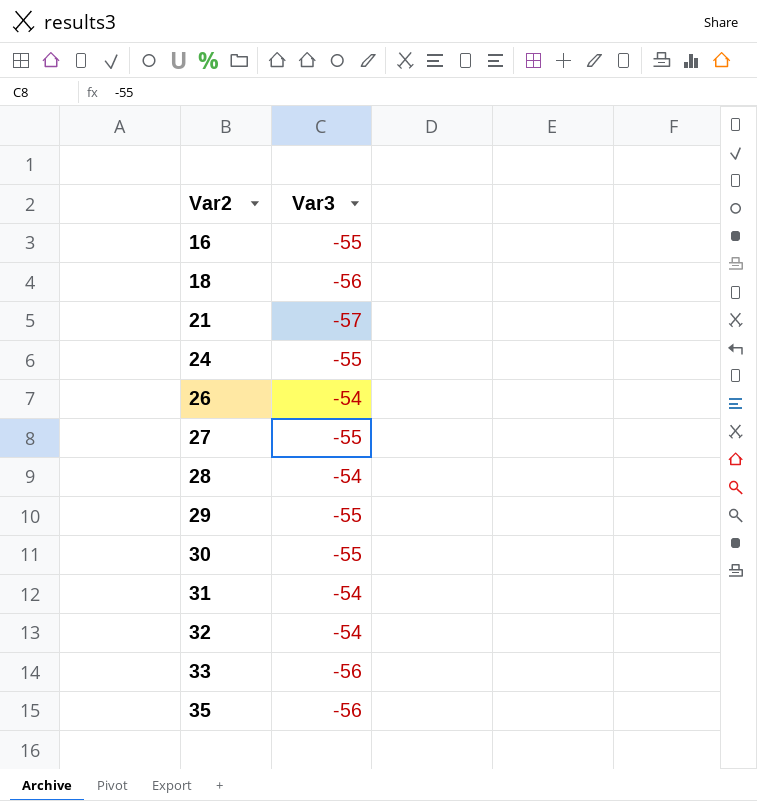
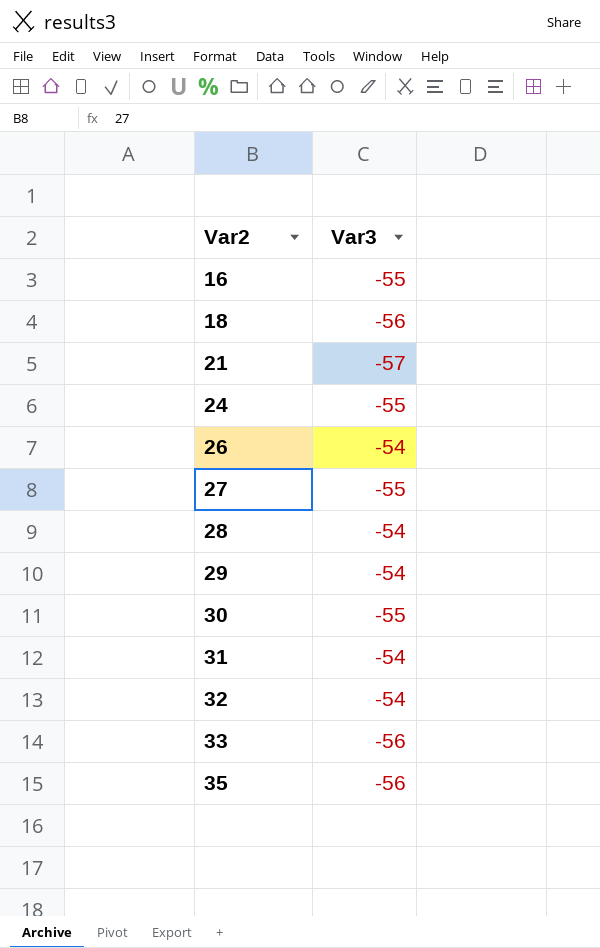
29 | Var3: -55 -> -54

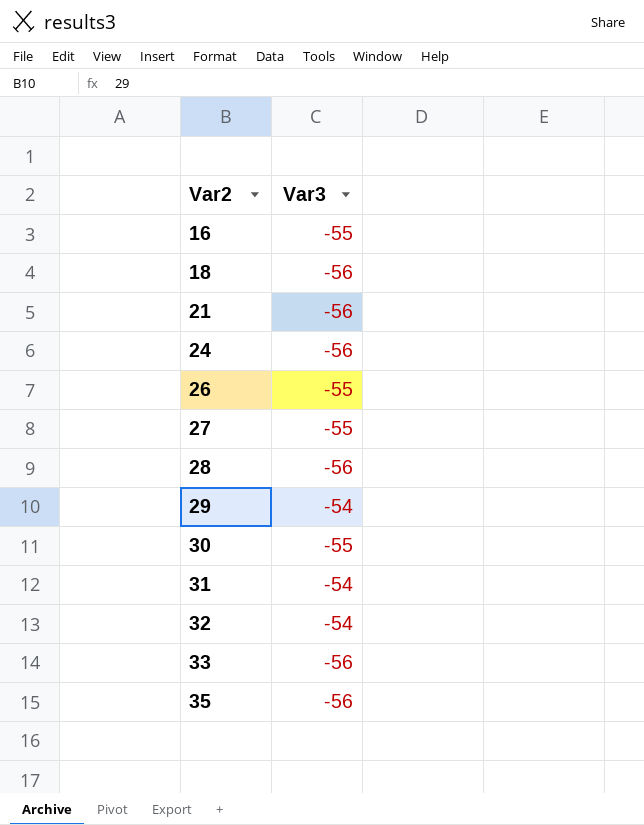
21 | Var3: -57 -> -56
24 | Var3: -55 -> -56
26 | Var3: -54 -> -55
28 | Var3: -54 -> -56

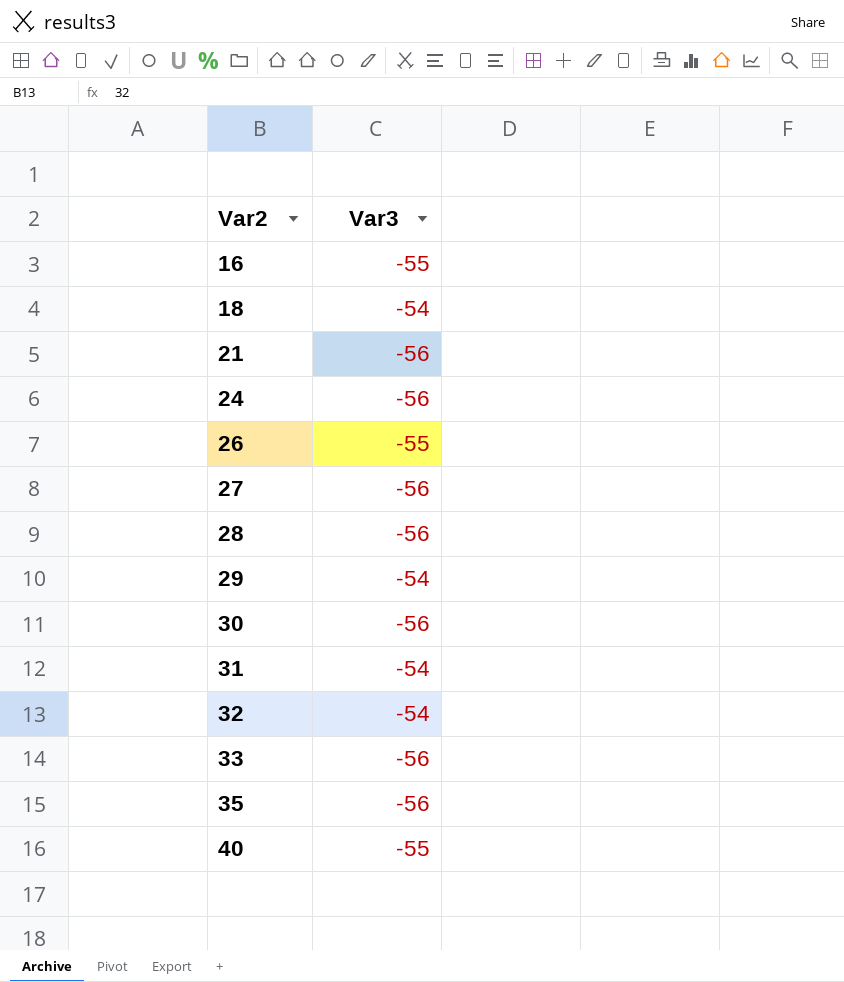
18 | Var3: -56 -> -54
27 | Var3: -55 -> -56
30 | Var3: -55 -> -56
row 40: none -> -55

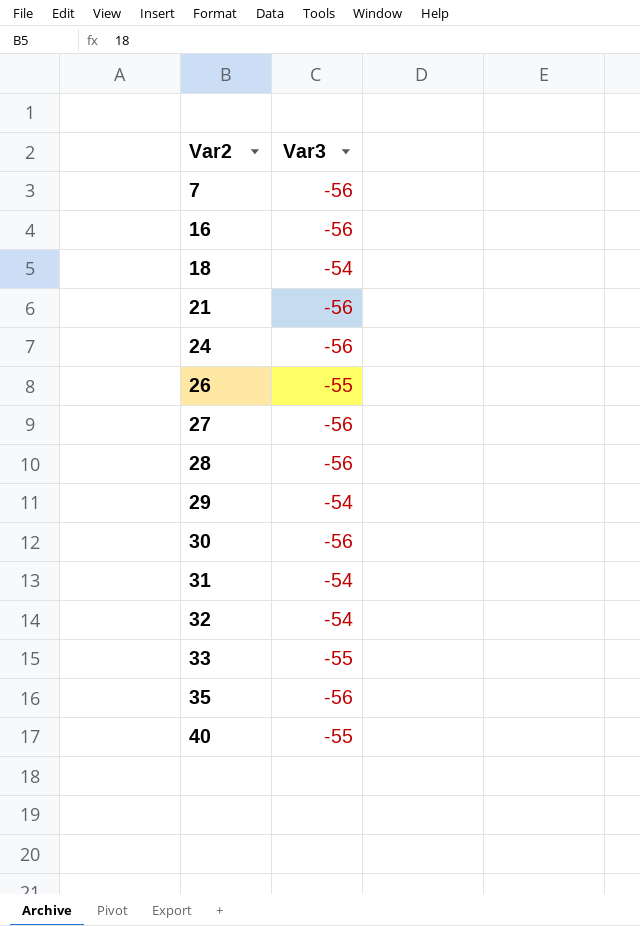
row 7: none -> -56
16 | Var3: -55 -> -56
33 | Var3: -56 -> -55

